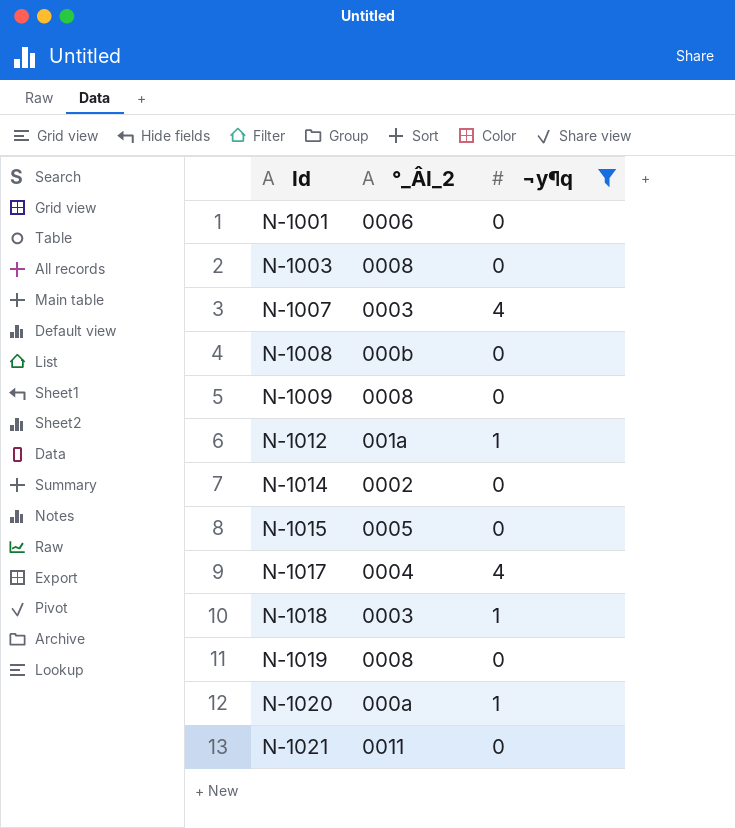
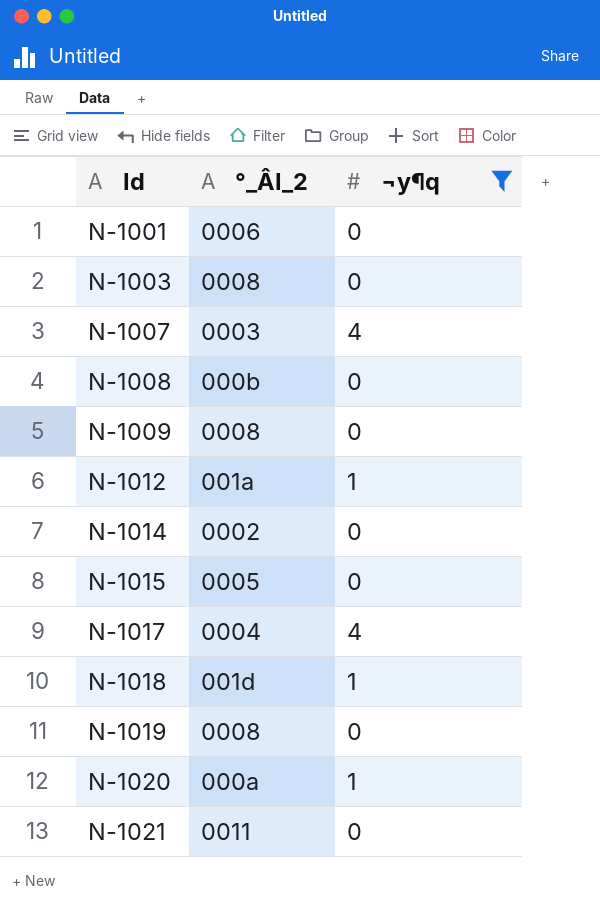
N-1018 | °_ÂI_2: 0003 -> 001d

